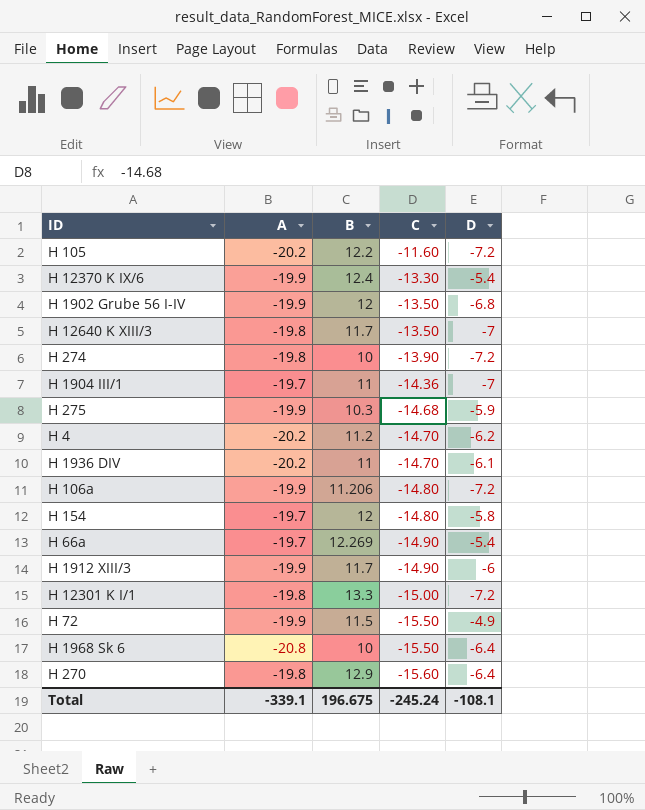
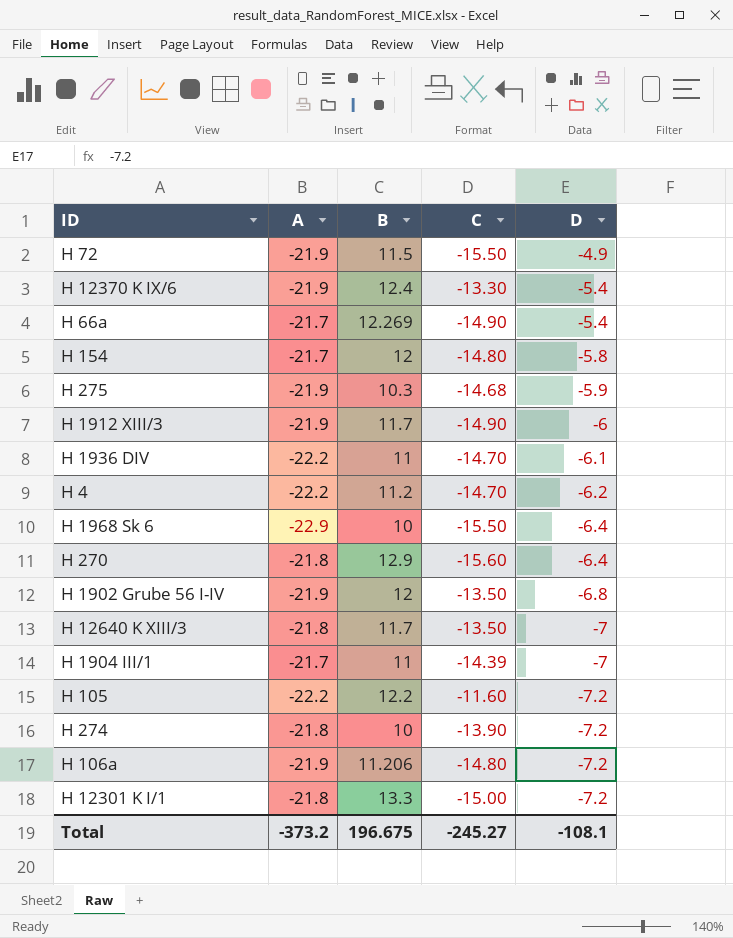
row order: C descending -> D descending
H 72 | A: -19.9 -> -21.9
H 12370 K IX/6 | A: -19.9 -> -21.9
H 66a | A: -19.7 -> -21.7
H 154 | A: -19.7 -> -21.7
H 275 | A: -19.9 -> -21.9
H 1912 XIII/3 | A: -19.9 -> -21.9
H 1936 DIV | A: -20.2 -> -22.2
H 4 | A: -20.2 -> -22.2
H 1968 Sk 6 | A: -20.8 -> -22.9
H 270 | A: -19.8 -> -21.8
H 1902 Grube 56 I-IV | A: -19.9 -> -21.9
H 12640 K XIII/3 | A: -19.8 -> -21.8
H 1904 III/1 | A: -19.7 -> -21.7
H 1904 III/1 | C: -14.36 -> -14.39
H 105 | A: -20.2 -> -22.2
H 274 | A: -19.8 -> -21.8
H 106a | A: -19.9 -> -21.9
H 12301 K I/1 | A: -19.8 -> -21.8
Total | A: -339.1 -> -373.2
Total | C: -245.24 -> -245.27

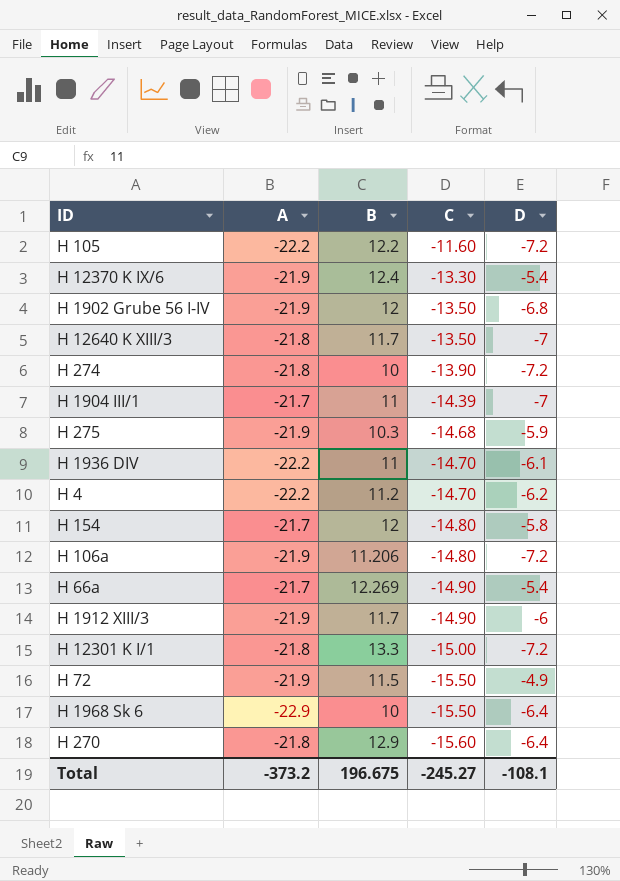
row order: D descending -> C descending

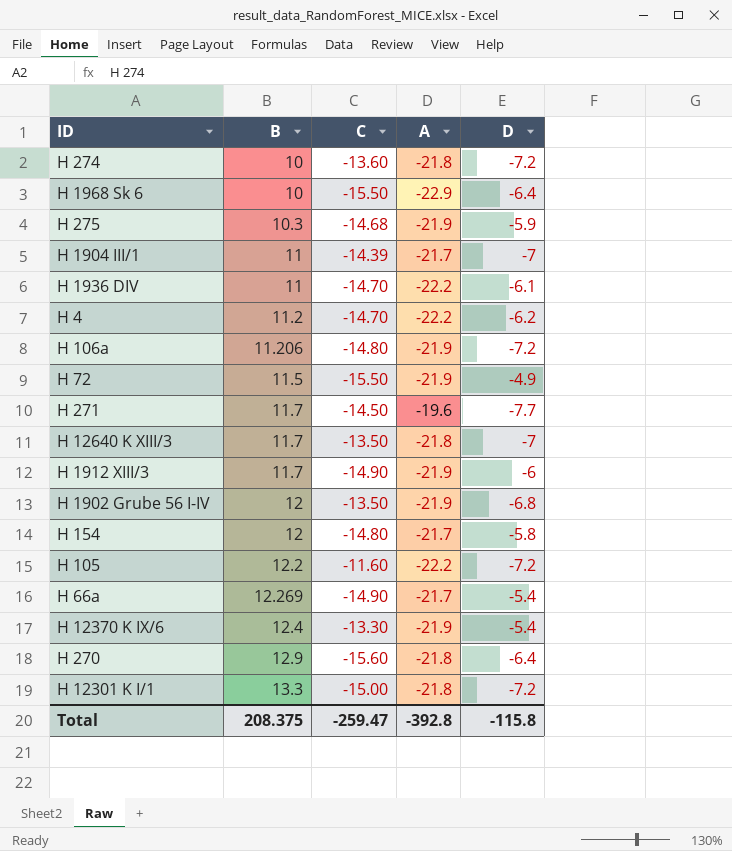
row order: C descending -> B ascending
column A | position: 2 -> 4
H 274 | C: -13.90 -> -13.60
row H 271: none -> 11.7 | -14.50 | -19.6 | -7.7
Total | B: 196.675 -> 208.375
Total | C: -245.27 -> -259.47
Total | A: -373.2 -> -392.8
Total | D: -108.1 -> -115.8

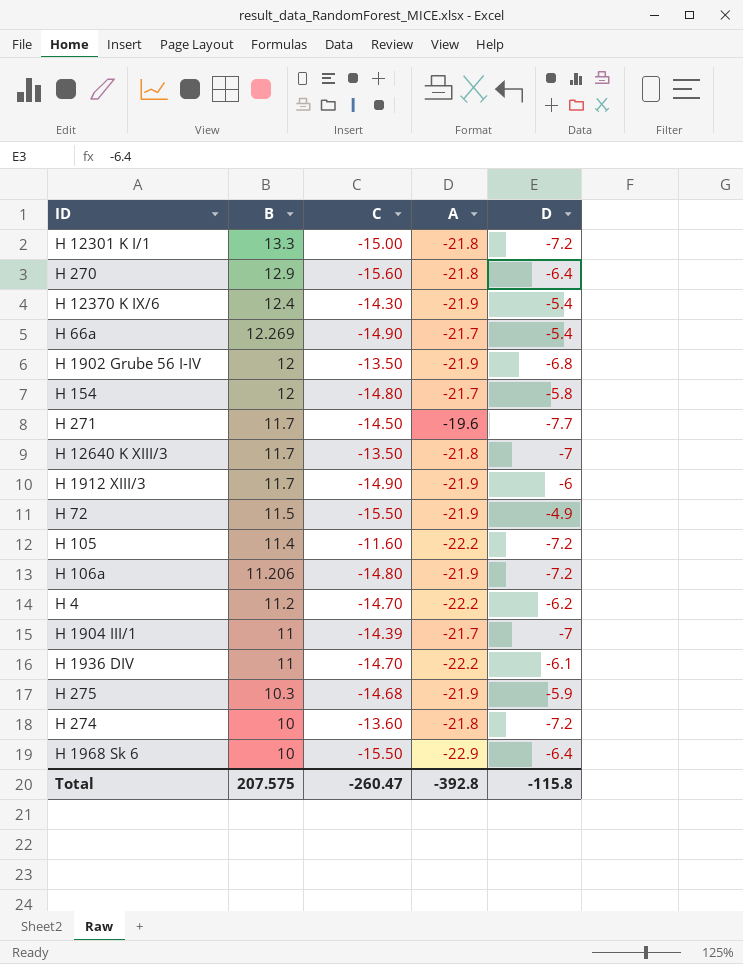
row order: B ascending -> B descending
H 12370 K IX/6 | C: -13.30 -> -14.30
H 105 | B: 12.2 -> 11.4
Total | B: 208.375 -> 207.575
Total | C: -259.47 -> -260.47

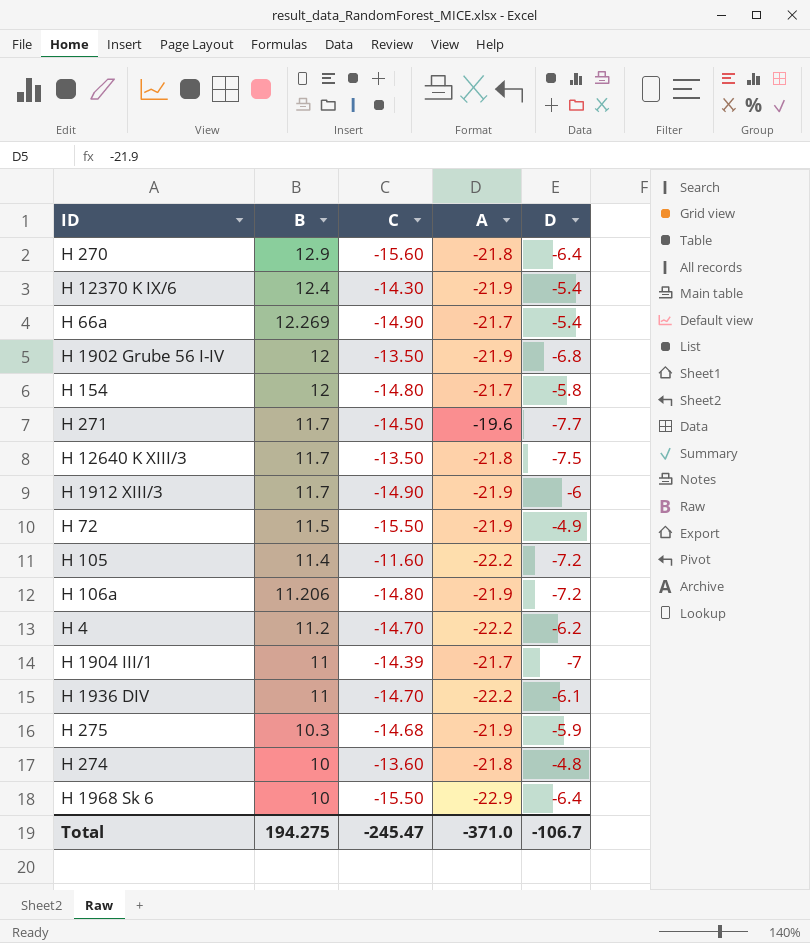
row H 12301 K I/1: 13.3 | -15.00 | -21.8 | -7.2 -> none
H 12640 K XIII/3 | D: -7 -> -7.5
H 274 | D: -7.2 -> -4.8
Total | B: 207.575 -> 194.275
Total | C: -260.47 -> -245.47
Total | A: -392.8 -> -371.0
Total | D: -115.8 -> -106.7

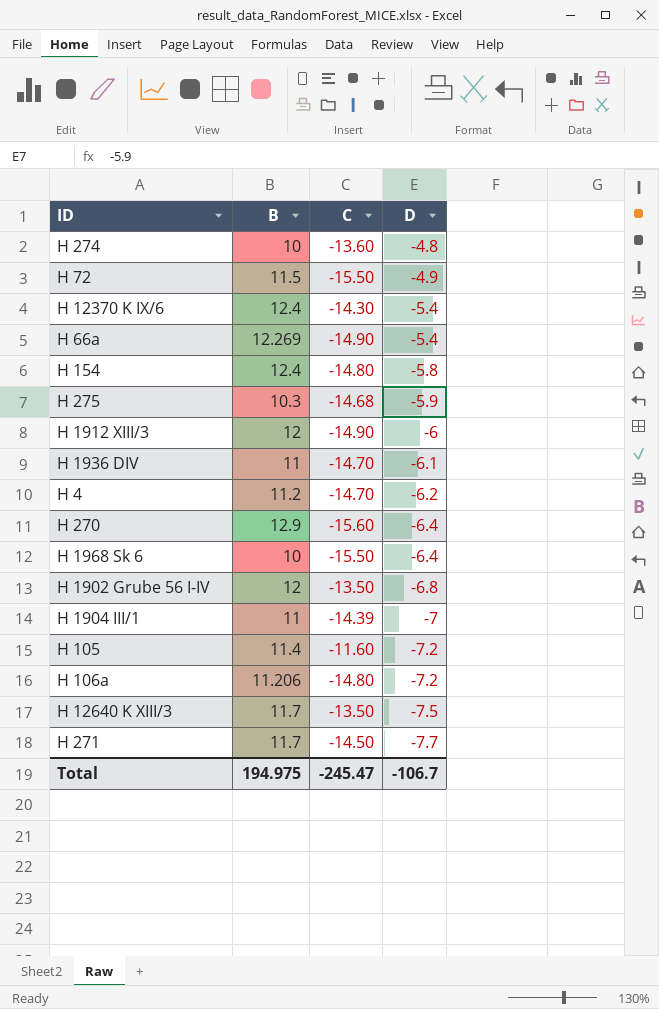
row order: B descending -> D descending
column A | position: 4 -> none
H 154 | B: 12 -> 12.4
H 1912 XIII/3 | B: 11.7 -> 12
Total | B: 194.275 -> 194.975

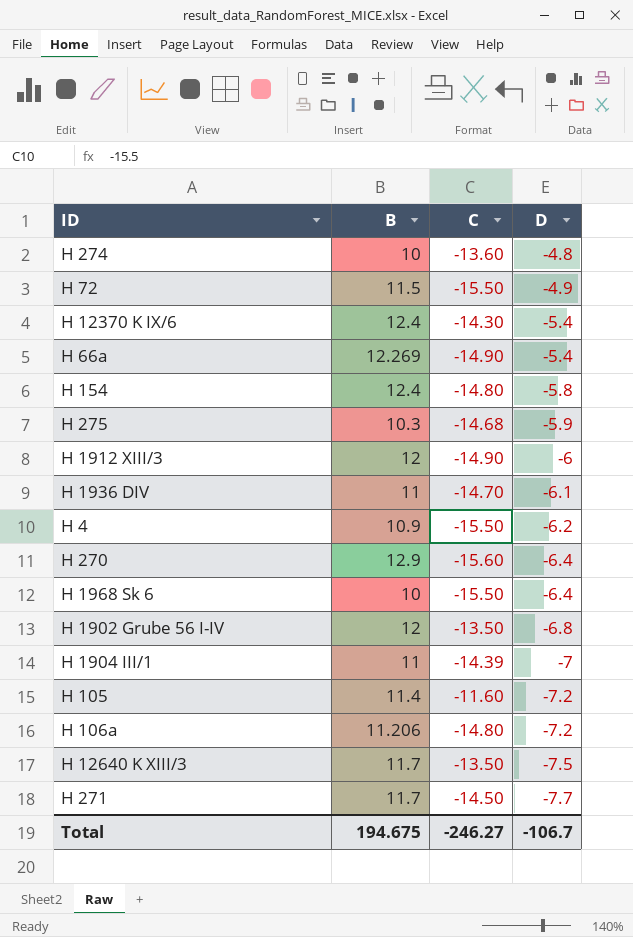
H 4 | B: 11.2 -> 10.9
H 4 | C: -14.70 -> -15.50
Total | B: 194.975 -> 194.675
Total | C: -245.47 -> -246.27

